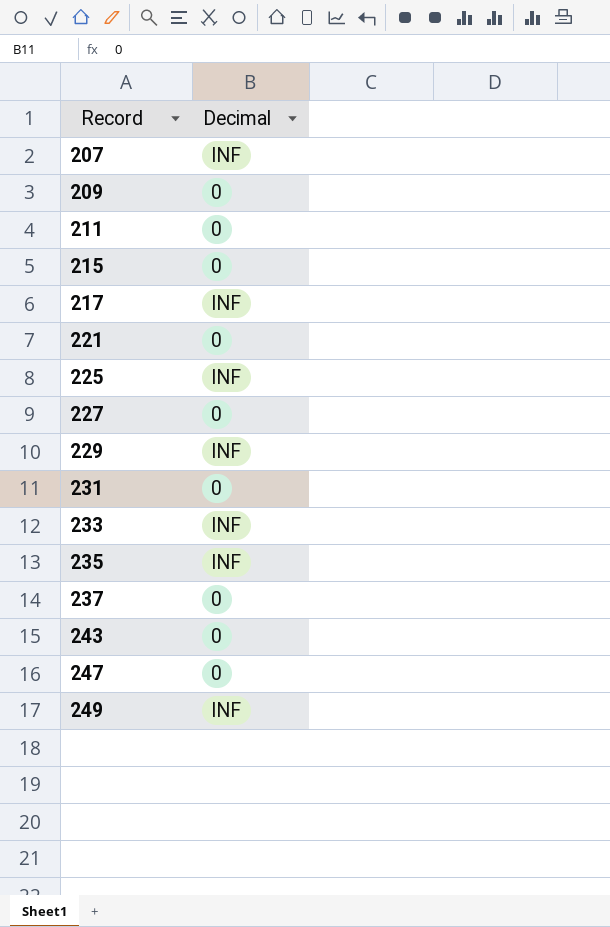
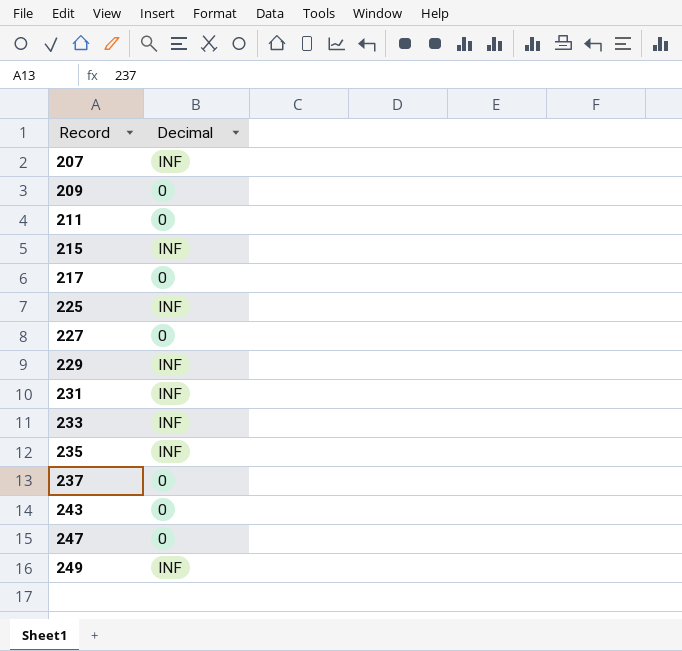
row 221: 0 -> none
215 | Decimal: 0 -> INF
217 | Decimal: INF -> 0
231 | Decimal: 0 -> INF

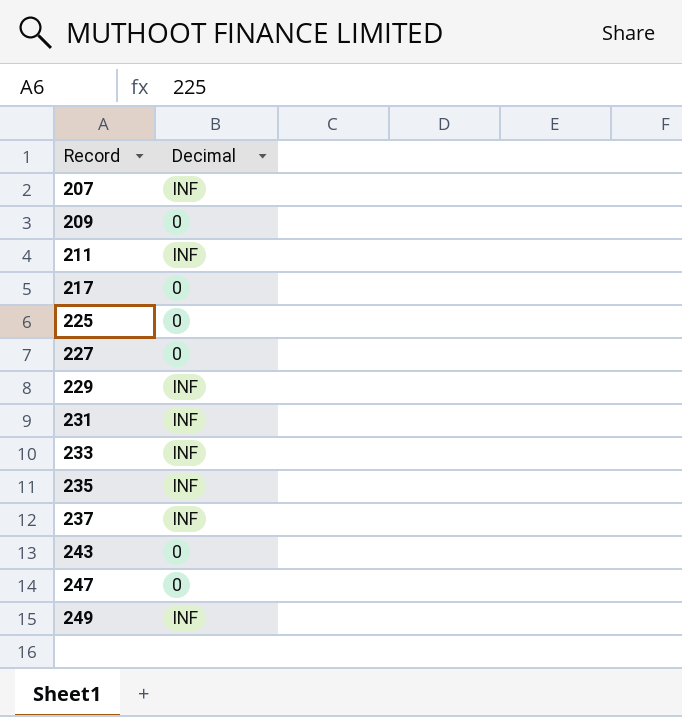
row 215: INF -> none
211 | Decimal: 0 -> INF
225 | Decimal: INF -> 0
237 | Decimal: 0 -> INF

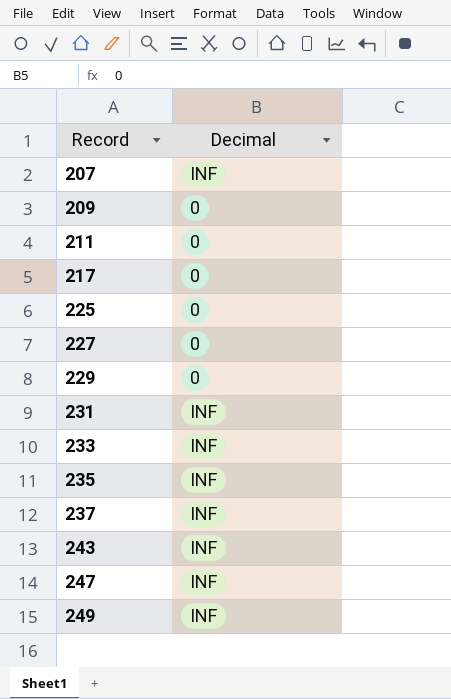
211 | Decimal: INF -> 0
229 | Decimal: INF -> 0
243 | Decimal: 0 -> INF
247 | Decimal: 0 -> INF

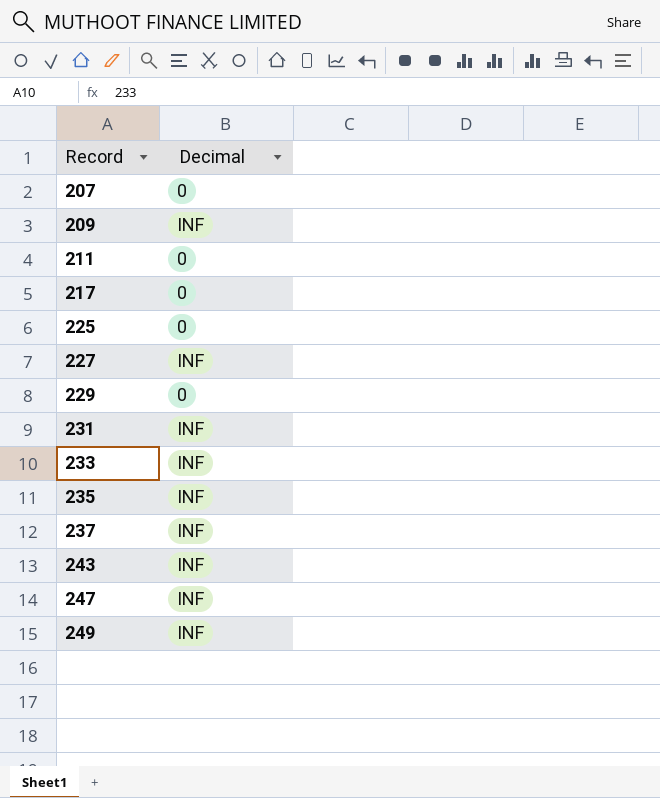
207 | Decimal: INF -> 0
209 | Decimal: 0 -> INF
227 | Decimal: 0 -> INF

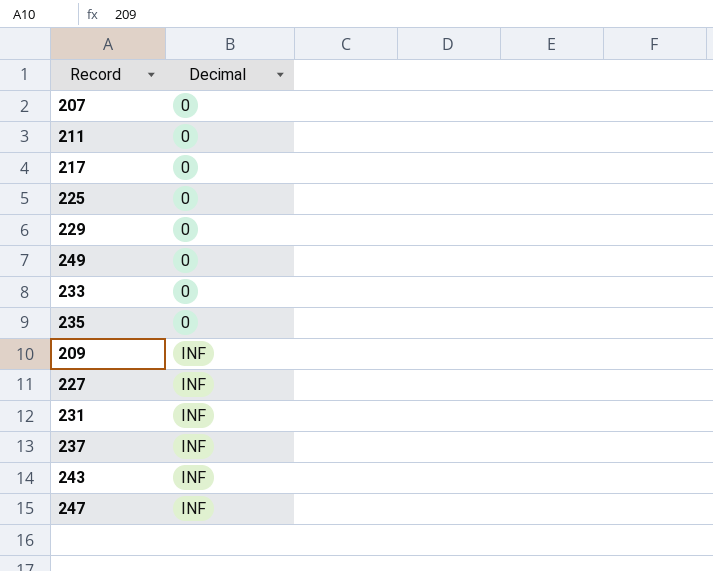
row order: Record ascending -> Decimal ascending
249 | Decimal: INF -> 0
233 | Decimal: INF -> 0
235 | Decimal: INF -> 0

